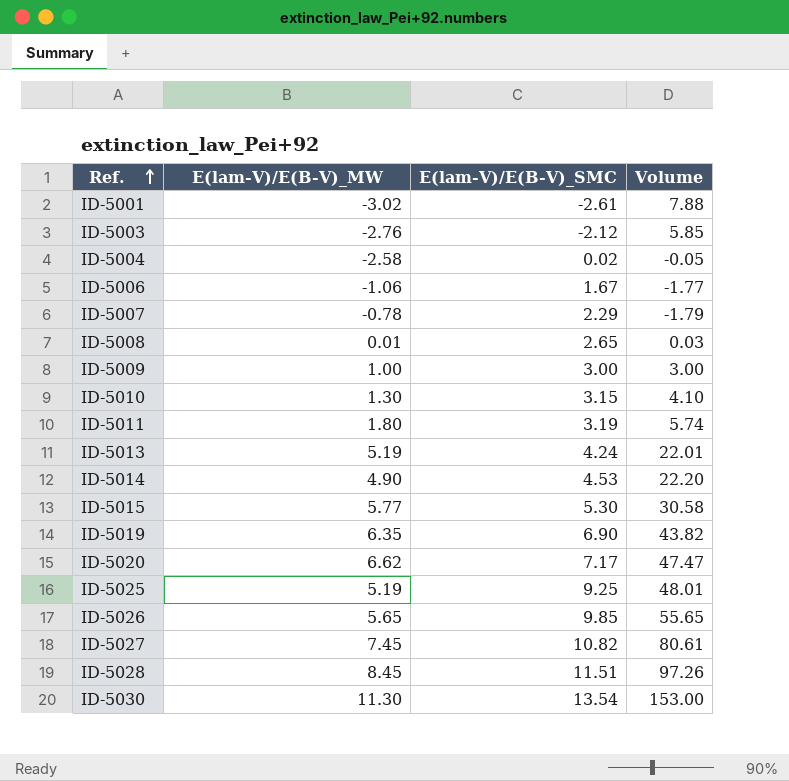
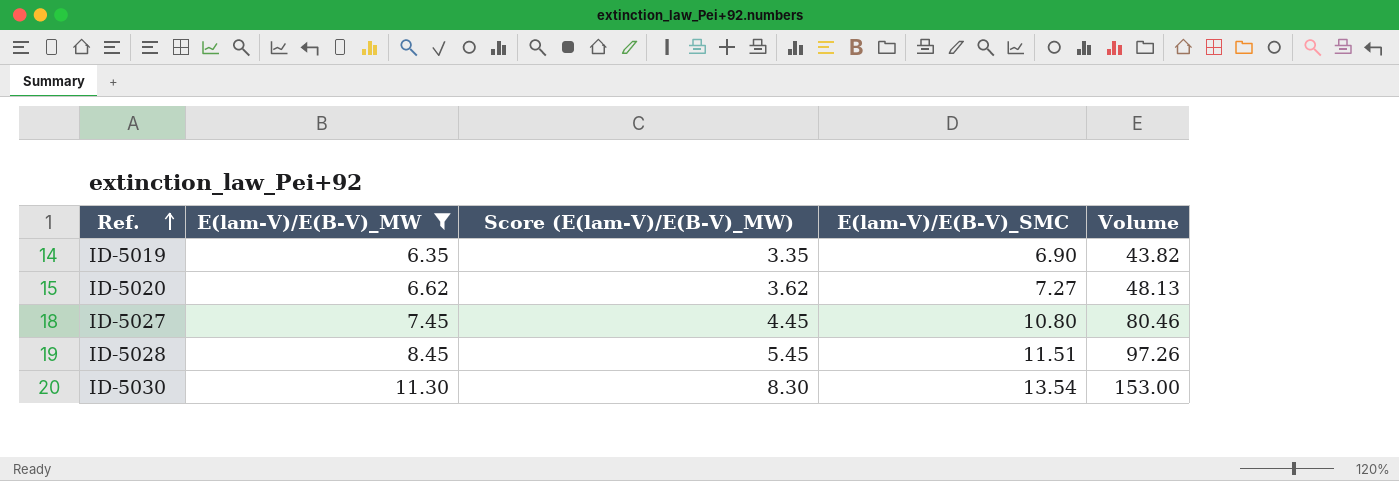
filter: none -> E(lam-V)/E(B-V)_MW >= 6.35
column Score (E(lam-V)/E(B-V)_MW) | formula: none -> [E(lam-V)/E(B-V)_MW] - 3
ID-5020 | E(lam-V)/E(B-V)_SMC: 7.17 -> 7.27
ID-5020 | Volume: 47.47 -> 48.13
ID-5027 | E(lam-V)/E(B-V)_SMC: 10.82 -> 10.80
ID-5027 | Volume: 80.61 -> 80.46

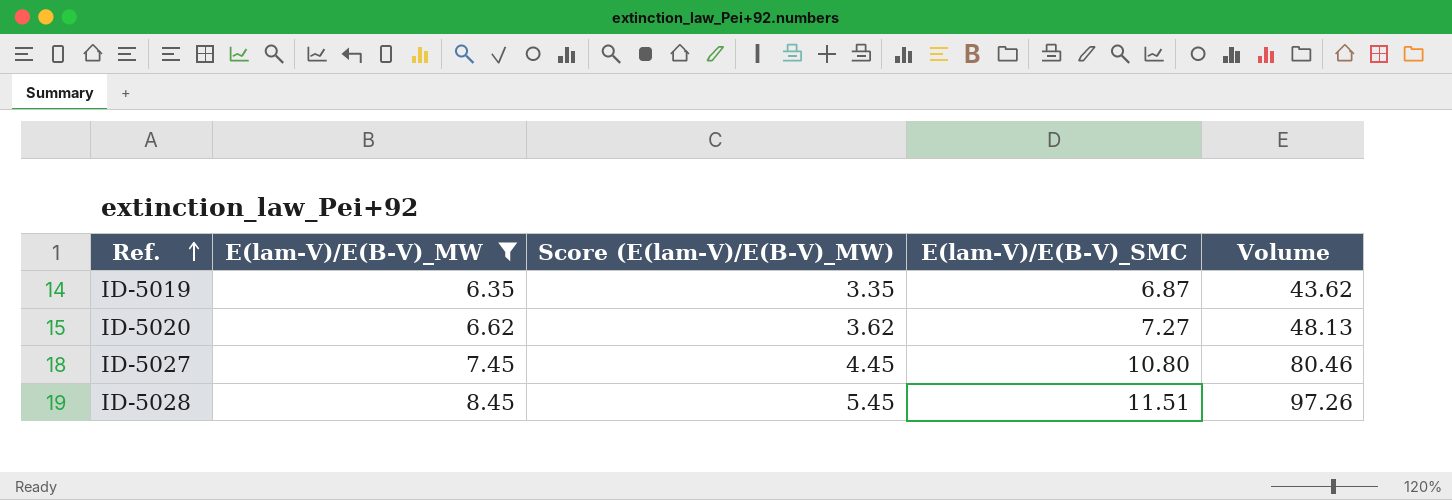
row ID-5030: 11.30 | 8.30 | 13.54 | 153.00 -> none
ID-5019 | E(lam-V)/E(B-V)_SMC: 6.90 -> 6.87
ID-5019 | Volume: 43.82 -> 43.62

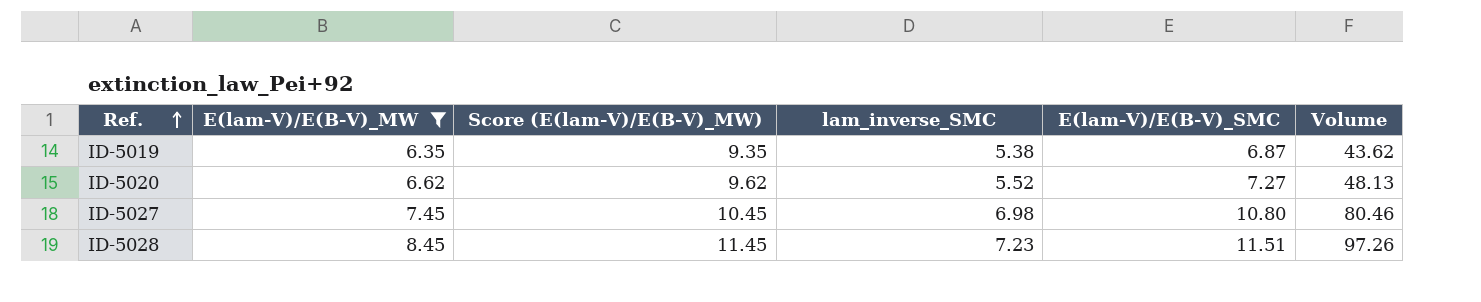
column Score (E(lam-V)/E(B-V)_MW) | formula: [E(lam-V)/E(B-V)_MW] - 3 -> [E(lam-V)/E(B-V)_MW] + 3
column lam_inverse_SMC | position: none -> 4

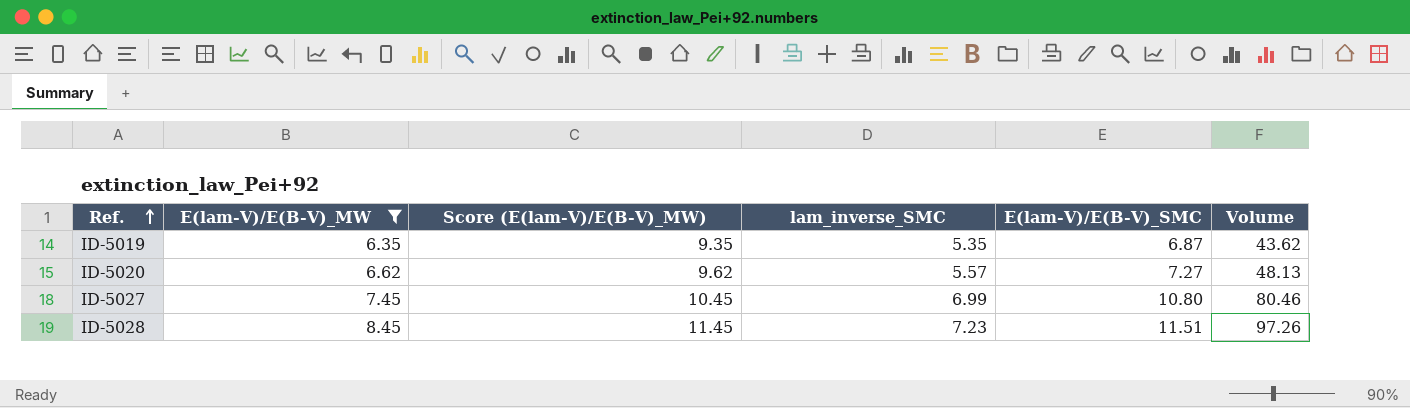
ID-5019 | lam_inverse_SMC: 5.38 -> 5.35
ID-5020 | lam_inverse_SMC: 5.52 -> 5.57
ID-5027 | lam_inverse_SMC: 6.98 -> 6.99

